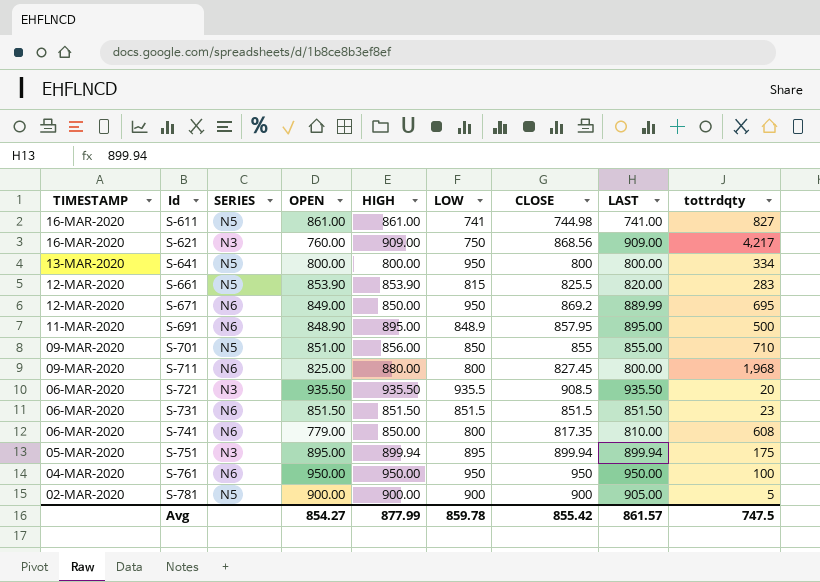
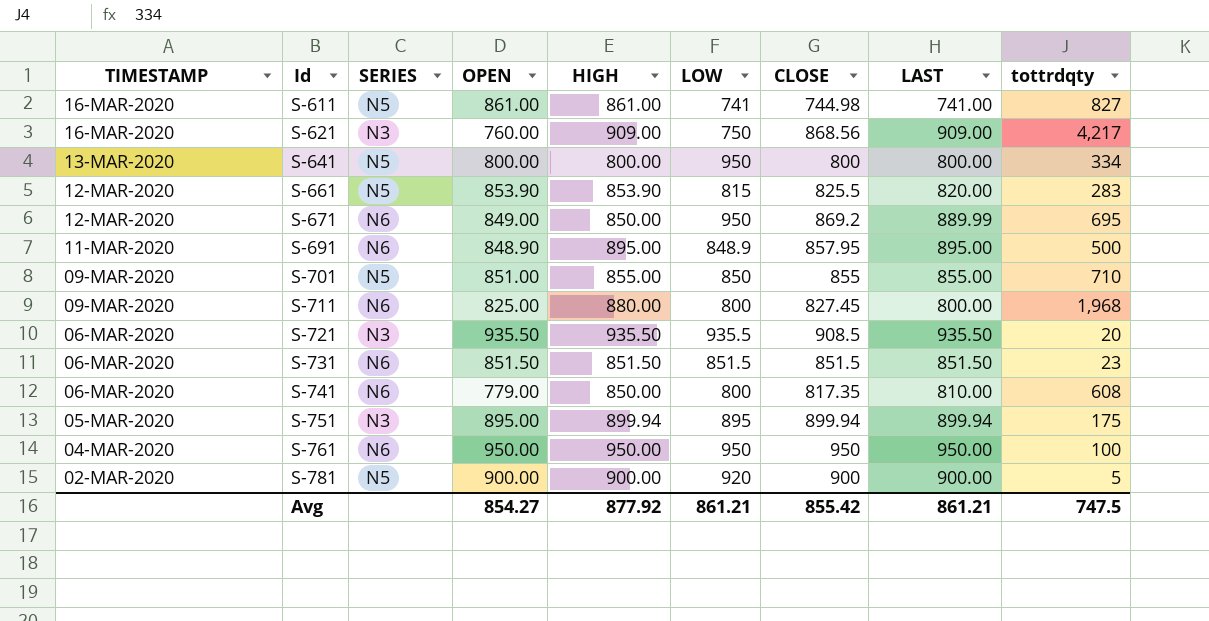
S-701 | HIGH: 856.00 -> 855.00
S-781 | LOW: 900 -> 920
S-781 | LAST: 905.00 -> 900.00
Avg | HIGH: 877.99 -> 877.92
Avg | LOW: 859.78 -> 861.21
Avg | LAST: 861.57 -> 861.21

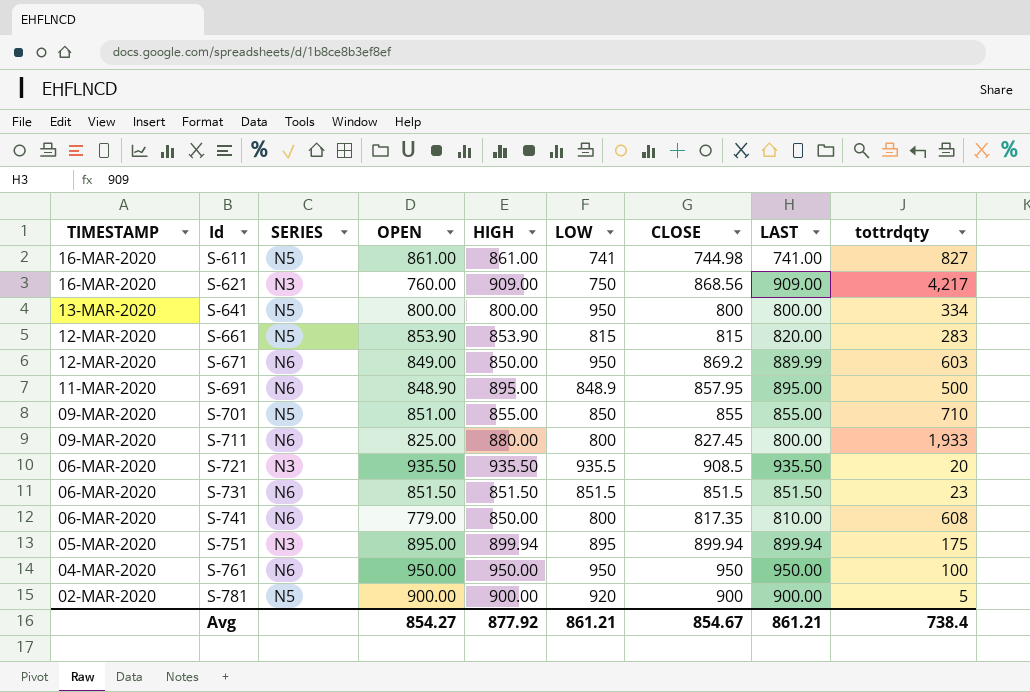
S-661 | CLOSE: 825.5 -> 815
S-671 | tottrdqty: 695 -> 603
S-711 | tottrdqty: 1,968 -> 1,933
Avg | CLOSE: 855.42 -> 854.67
Avg | tottrdqty: 747.5 -> 738.4

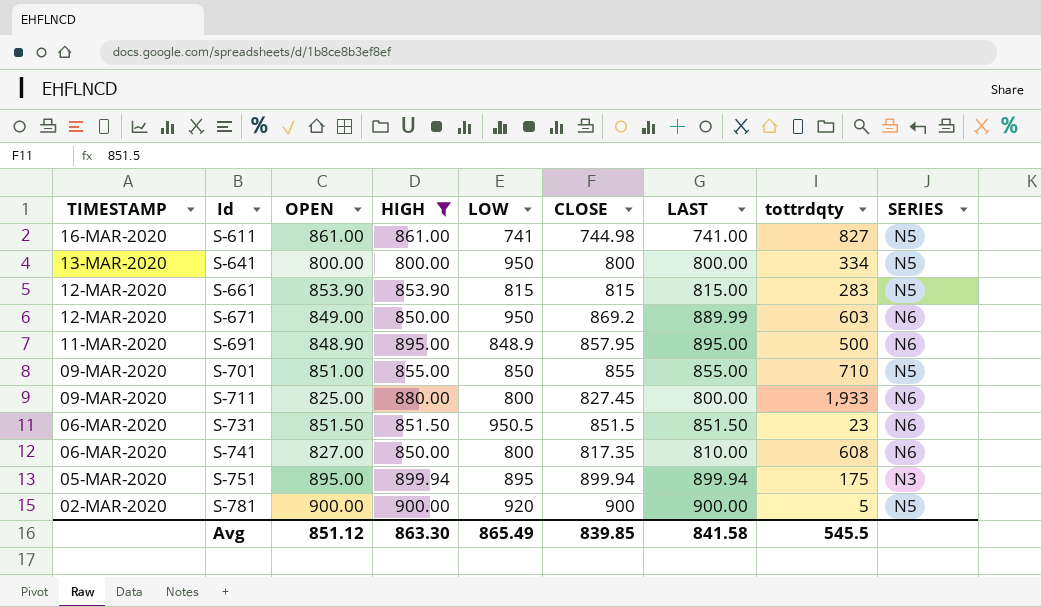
filter: none -> HIGH <= 900.00
column SERIES | position: 3 -> 9
S-661 | LAST: 820.00 -> 815.00
S-731 | LOW: 851.5 -> 950.5
S-741 | OPEN: 779.00 -> 827.00
Avg | OPEN: 854.27 -> 851.12
Avg | HIGH: 877.92 -> 863.30
Avg | LOW: 861.21 -> 865.49
Avg | CLOSE: 854.67 -> 839.85
Avg | LAST: 861.21 -> 841.58
Avg | tottrdqty: 738.4 -> 545.5

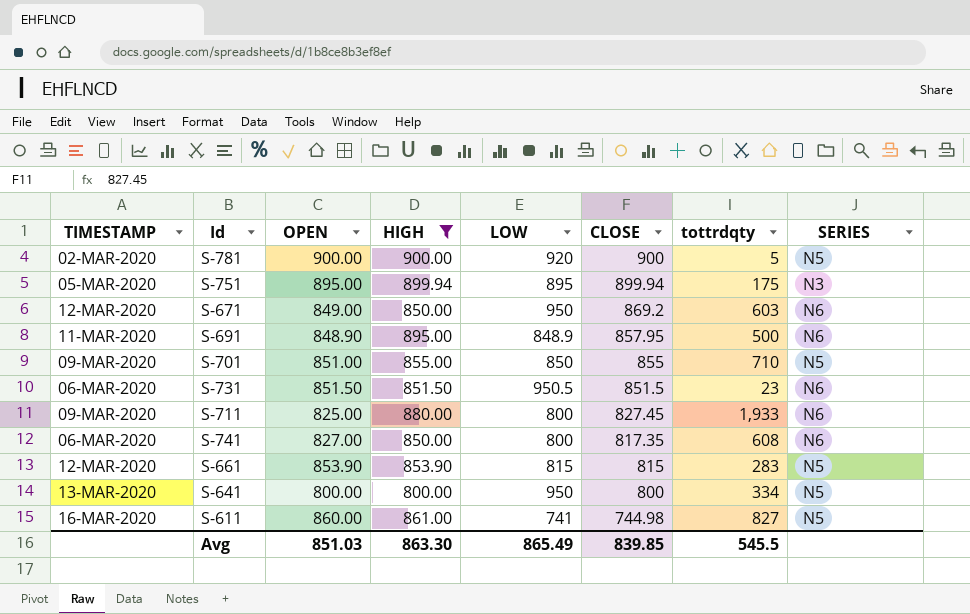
row order: TIMESTAMP descending -> CLOSE descending
column LAST | position: 7 -> none
S-611 | OPEN: 861.00 -> 860.00
Avg | OPEN: 851.12 -> 851.03

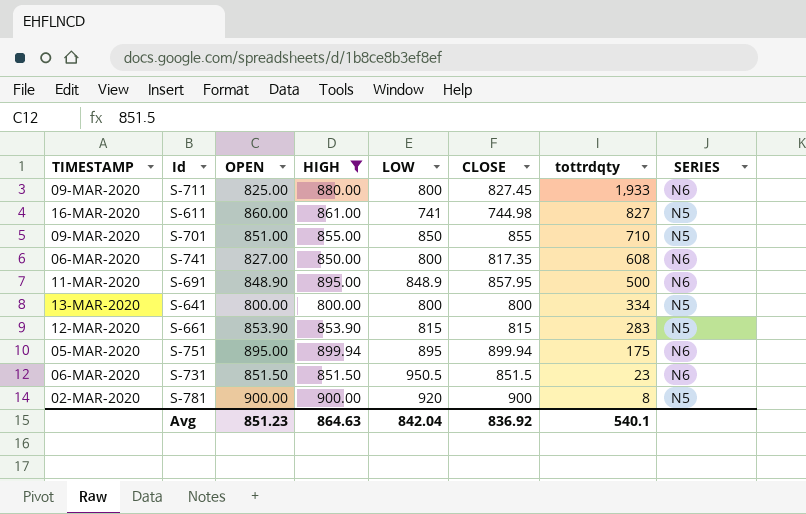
row order: CLOSE descending -> tottrdqty descending
row S-671: 12-MAR-2020 | 849.00 | 850.00 | 950 | 869.2 | 603 | N6 -> none
S-641 | LOW: 950 -> 800
S-751 | SERIES: N3 -> N6
S-781 | tottrdqty: 5 -> 8
Avg | OPEN: 851.03 -> 851.23
Avg | HIGH: 863.30 -> 864.63
Avg | LOW: 865.49 -> 842.04
Avg | CLOSE: 839.85 -> 836.92
Avg | tottrdqty: 545.5 -> 540.1

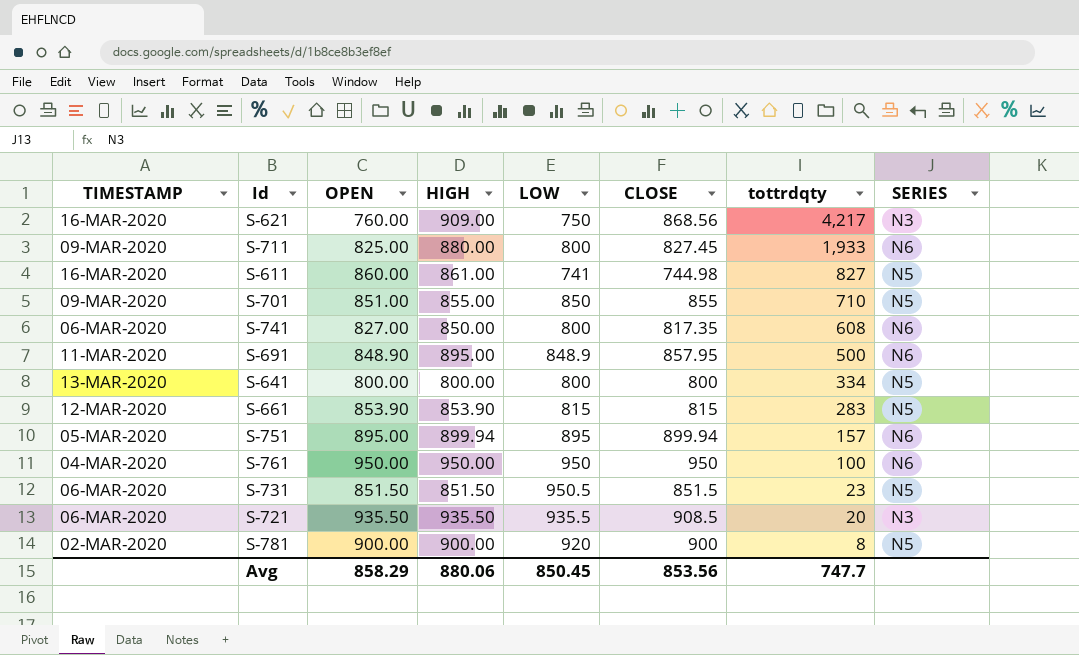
filter: HIGH <= 900.00 -> none
S-751 | tottrdqty: 175 -> 157
S-731 | SERIES: N6 -> N5
Avg | OPEN: 851.23 -> 858.29
Avg | HIGH: 864.63 -> 880.06
Avg | LOW: 842.04 -> 850.45
Avg | CLOSE: 836.92 -> 853.56
Avg | tottrdqty: 540.1 -> 747.7

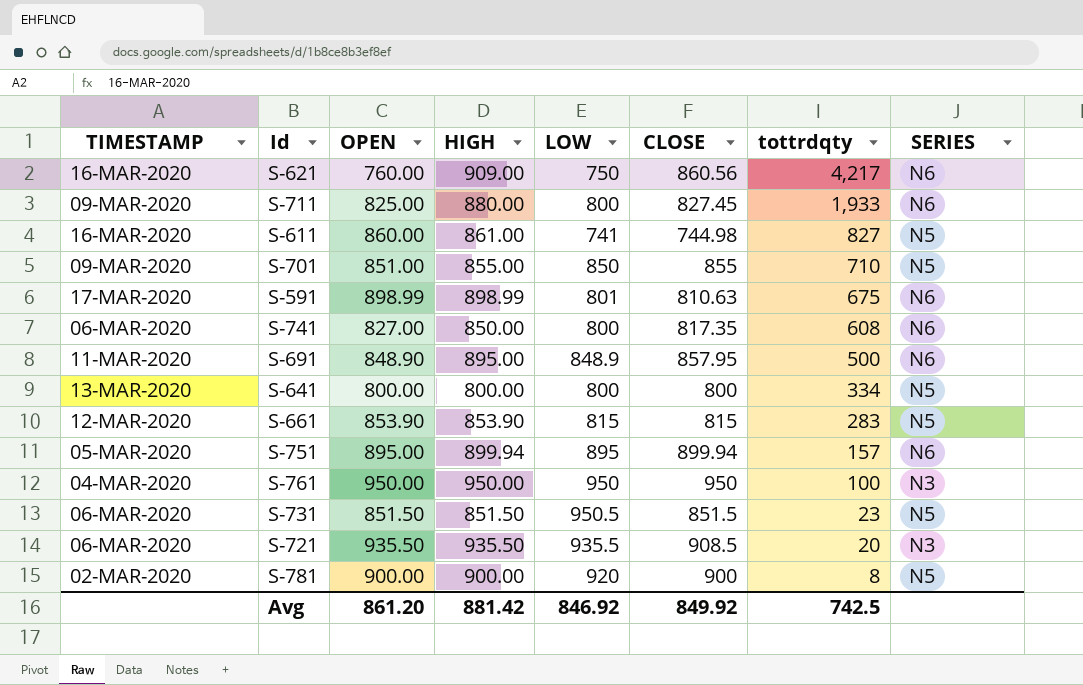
S-621 | CLOSE: 868.56 -> 860.56
S-621 | SERIES: N3 -> N6
row S-591: none -> 17-MAR-2020 | 898.99 | 898.99 | 801 | 810.63 | 675 | N6
S-761 | SERIES: N6 -> N3
Avg | OPEN: 858.29 -> 861.20
Avg | HIGH: 880.06 -> 881.42
Avg | LOW: 850.45 -> 846.92
Avg | CLOSE: 853.56 -> 849.92
Avg | tottrdqty: 747.7 -> 742.5

